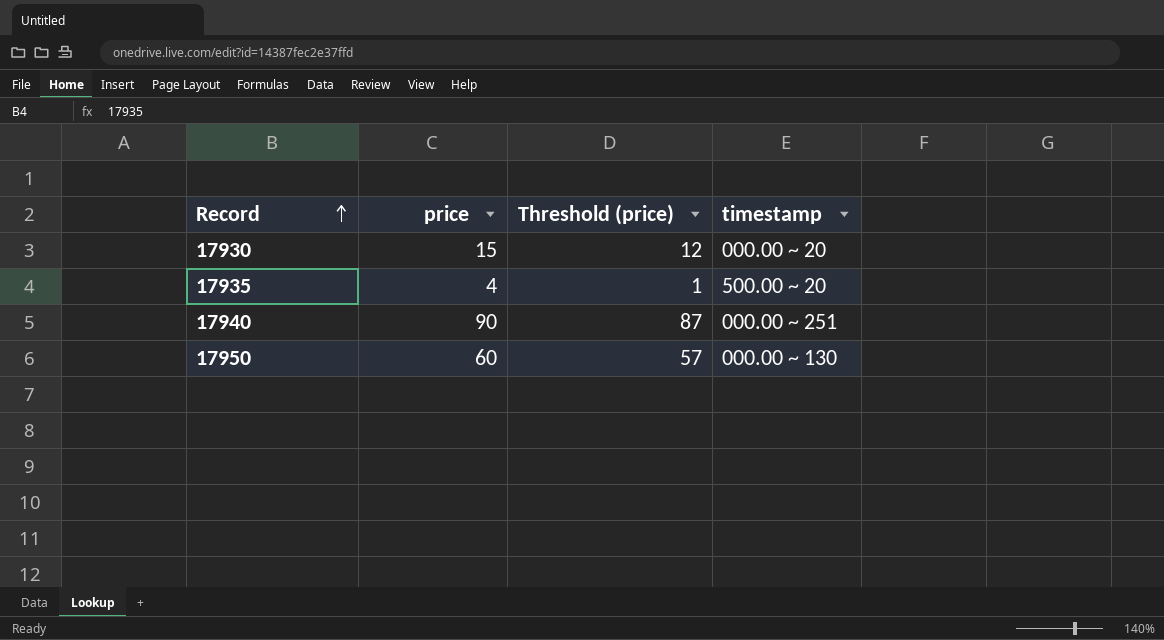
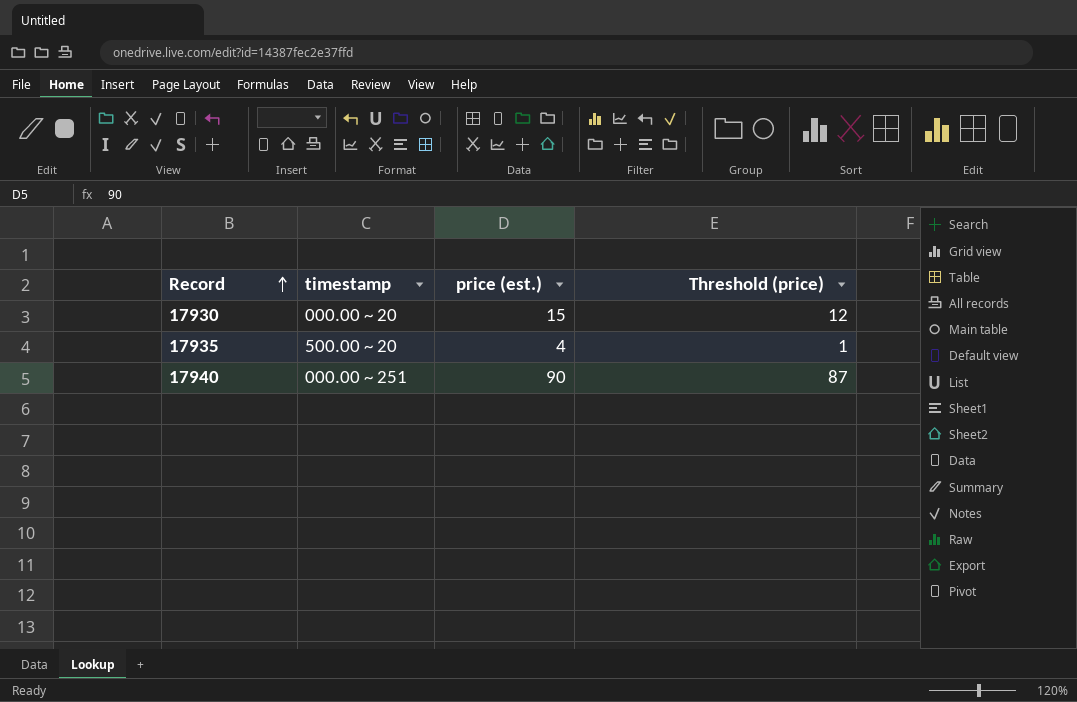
column timestamp | position: 4 -> 2
column name: price -> price (est.)
row 17950: 60 | 57 | 000.00 ~ 130 -> none

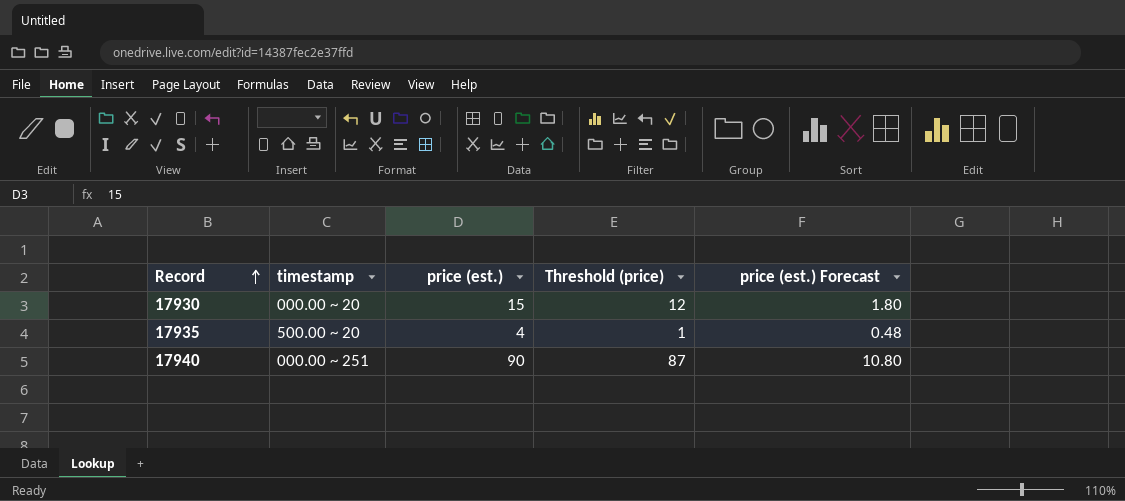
column price (est.) Forecast | formula: none -> [price (est.)] * 0.12

